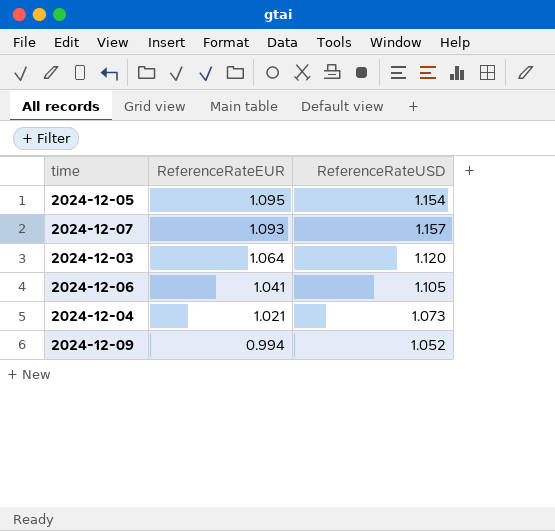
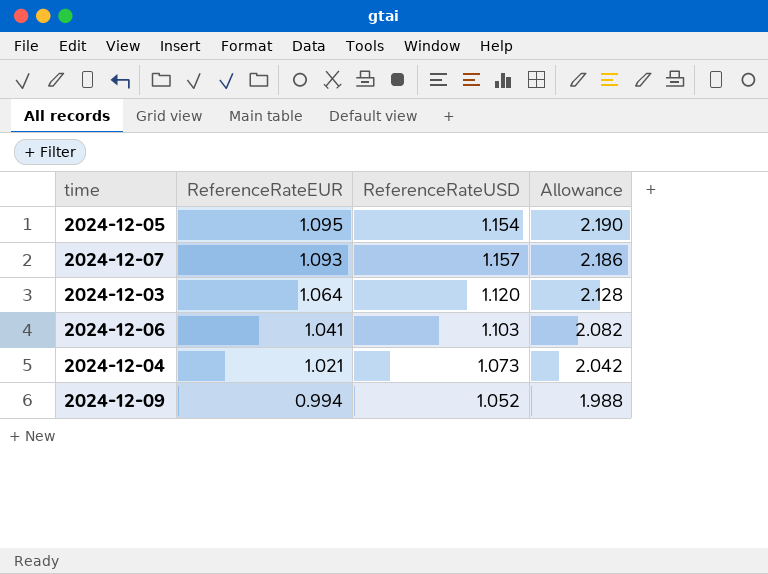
column Allowance | formula: none -> [ReferenceRateEUR] * 2
2024-12-06 | ReferenceRateUSD: 1.105 -> 1.103

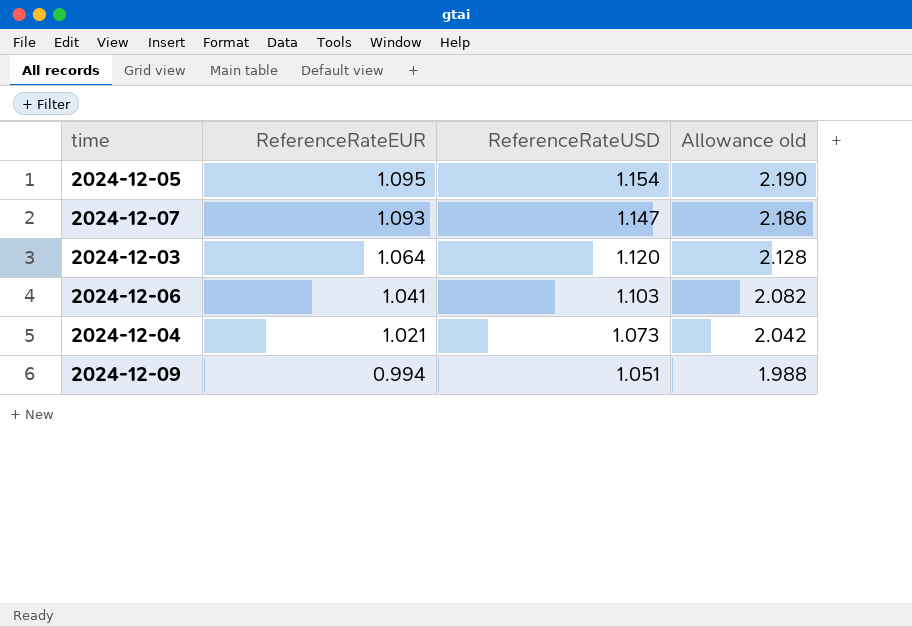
column name: Allowance -> Allowance old
2024-12-07 | ReferenceRateUSD: 1.157 -> 1.147
2024-12-09 | ReferenceRateUSD: 1.052 -> 1.051

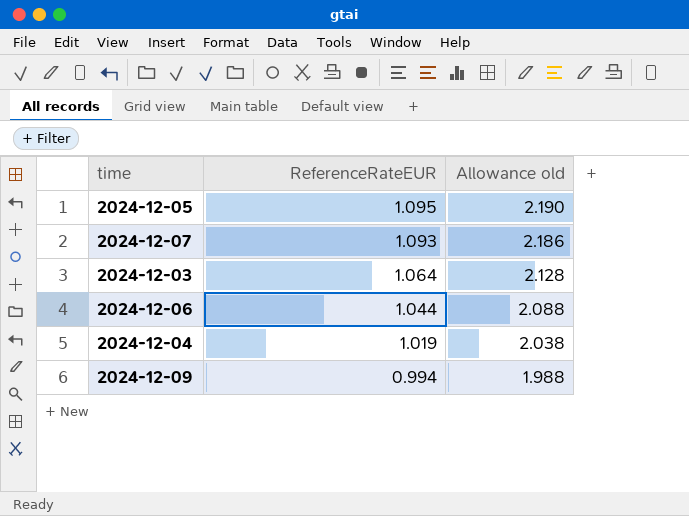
column ReferenceRateUSD | position: 3 -> none
2024-12-06 | ReferenceRateEUR: 1.041 -> 1.044
2024-12-06 | Allowance old: 2.082 -> 2.088
2024-12-04 | ReferenceRateEUR: 1.021 -> 1.019
2024-12-04 | Allowance old: 2.042 -> 2.038

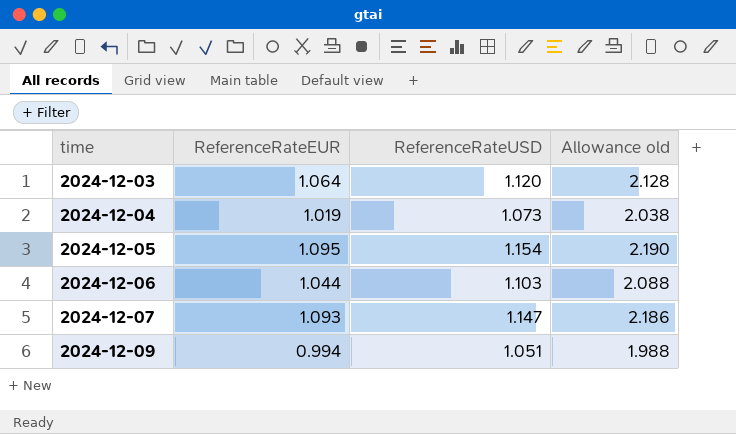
row order: ReferenceRateEUR descending -> time ascending
column ReferenceRateUSD | position: none -> 3

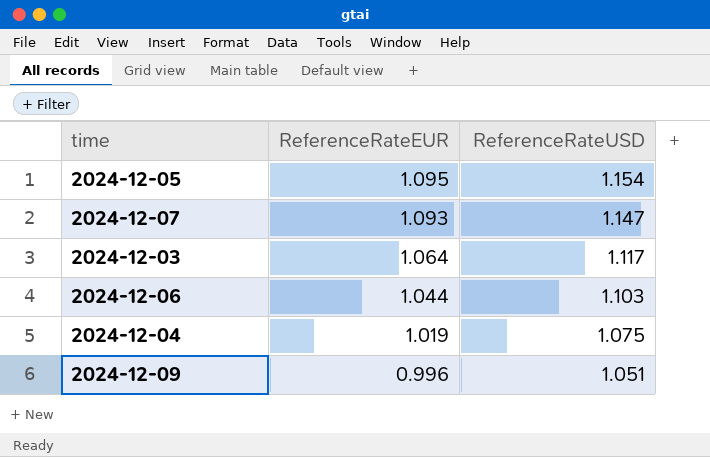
row order: time ascending -> ReferenceRateEUR descending
column Allowance old | formula: [ReferenceRateEUR] * 2 -> none
2024-12-03 | ReferenceRateUSD: 1.120 -> 1.117
2024-12-04 | ReferenceRateUSD: 1.073 -> 1.075
2024-12-09 | ReferenceRateEUR: 0.994 -> 0.996

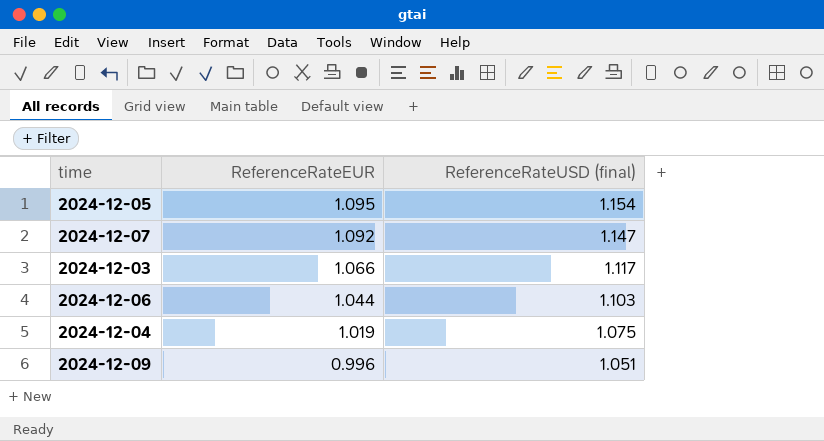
column name: ReferenceRateUSD -> ReferenceRateUSD (final)
2024-12-07 | ReferenceRateEUR: 1.093 -> 1.092
2024-12-03 | ReferenceRateEUR: 1.064 -> 1.066

